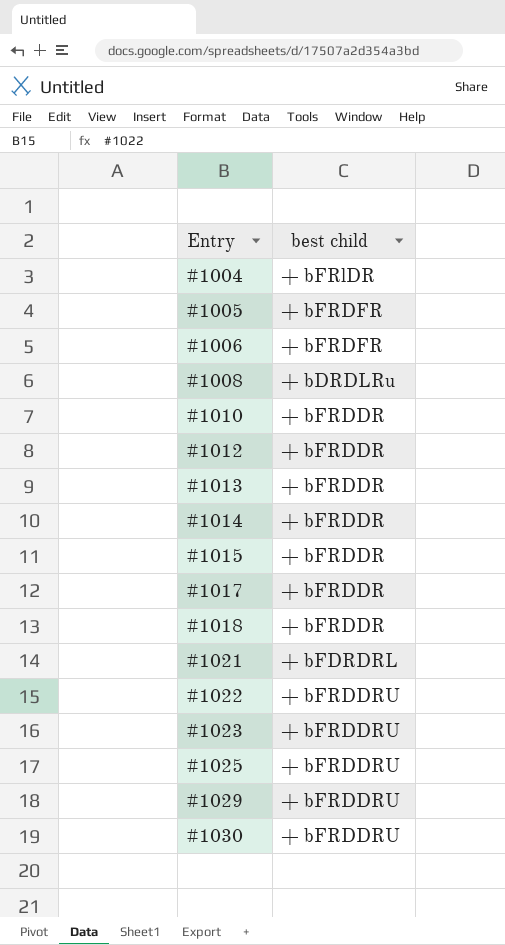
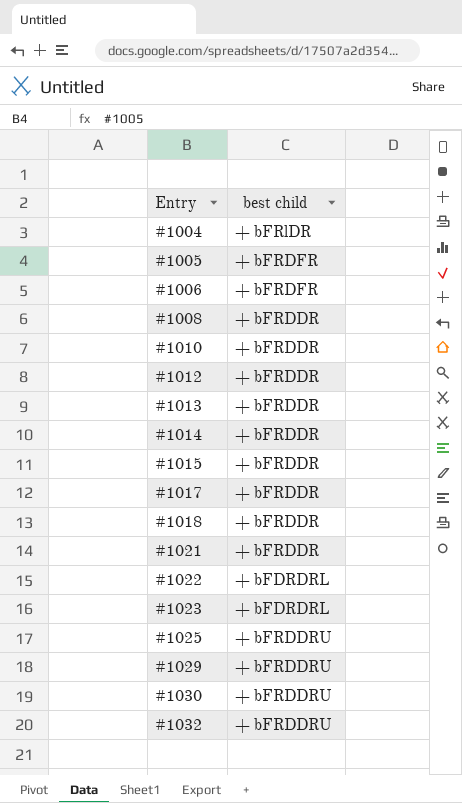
#1008 | best child: + bDRDLRu -> + bFRDDR
#1021 | best child: + bFDRDRL -> + bFRDDR
#1022 | best child: + bFRDDRU -> + bFDRDRL
#1023 | best child: + bFRDDRU -> + bFDRDRL
row #1032: none -> + bFRDDRU

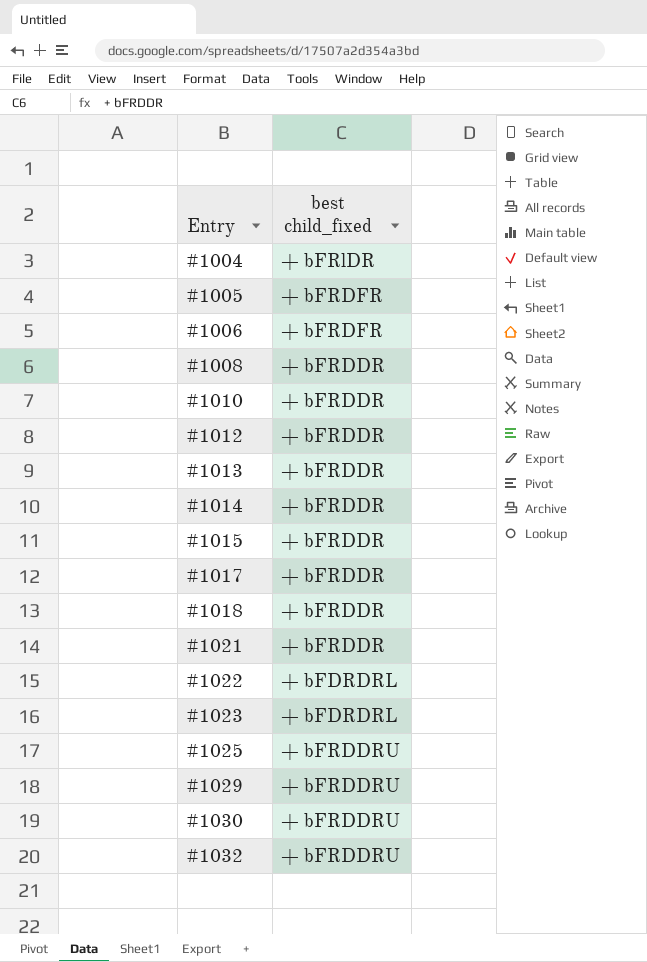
column name: best child -> best child_fixed

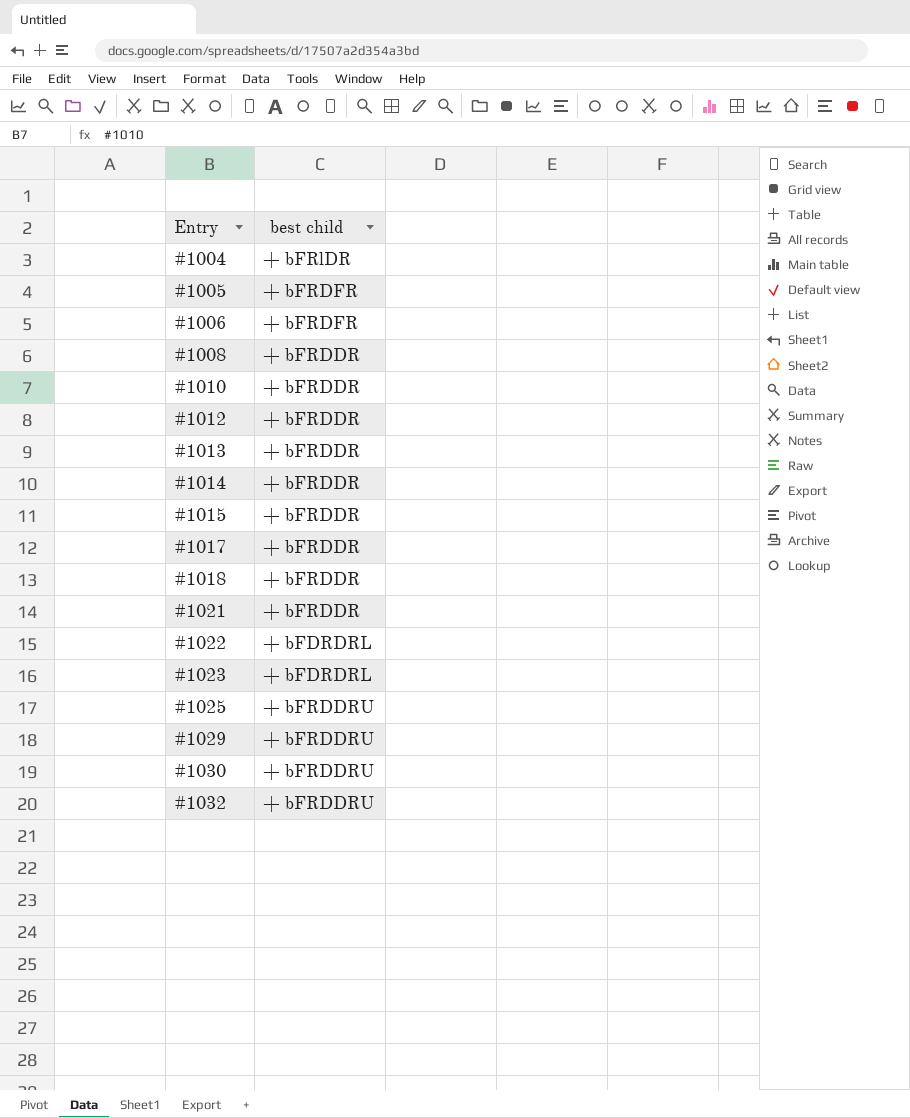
column name: best child_fixed -> best child

